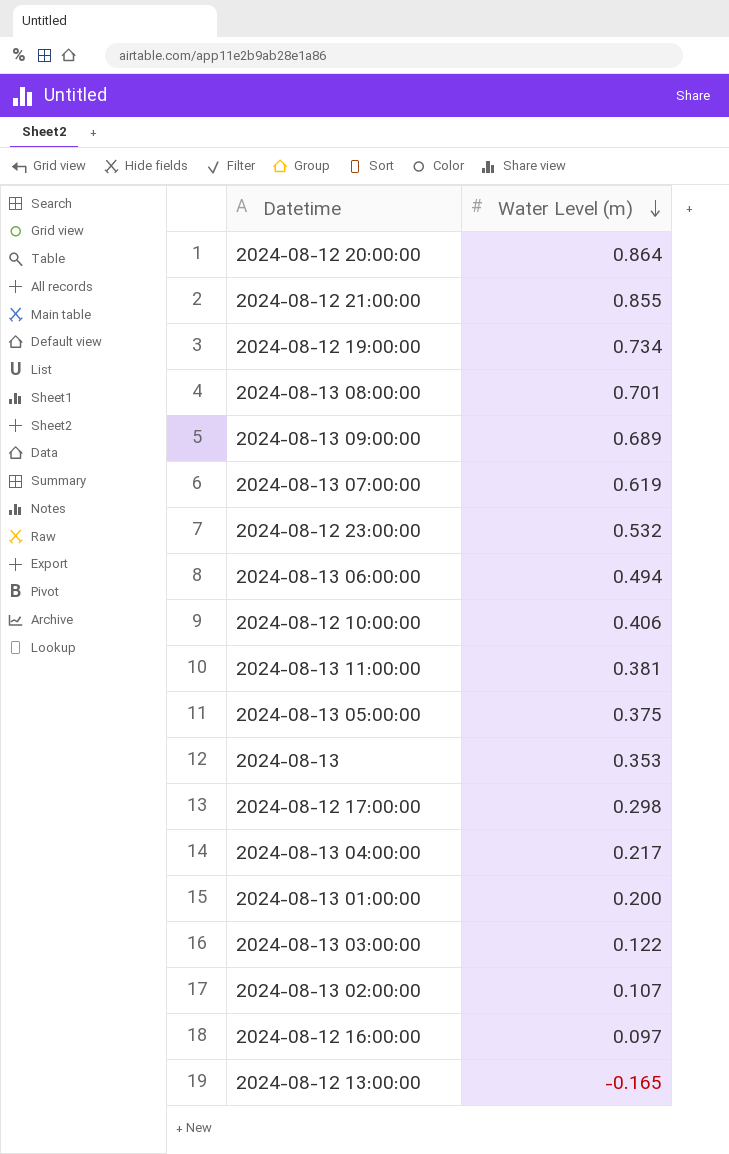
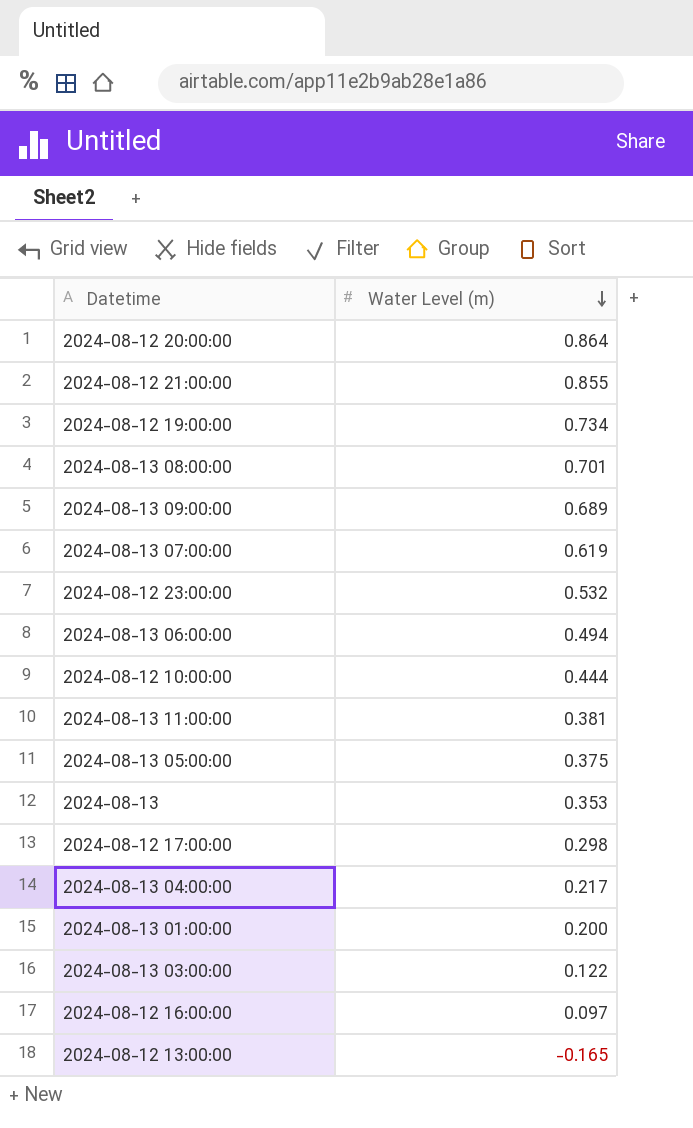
row 2024-08-13 02:00:00: 0.107 -> none
2024-08-12 10:00:00 | Water Level (m): 0.406 -> 0.444

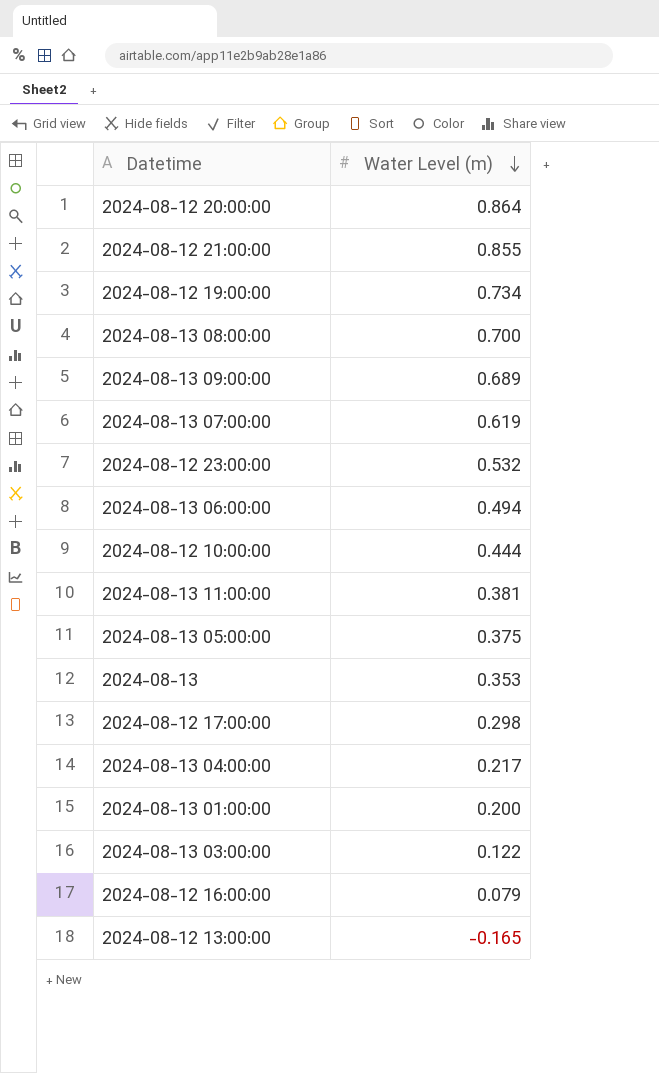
2024-08-13 08:00:00 | Water Level (m): 0.701 -> 0.700
2024-08-12 16:00:00 | Water Level (m): 0.097 -> 0.079

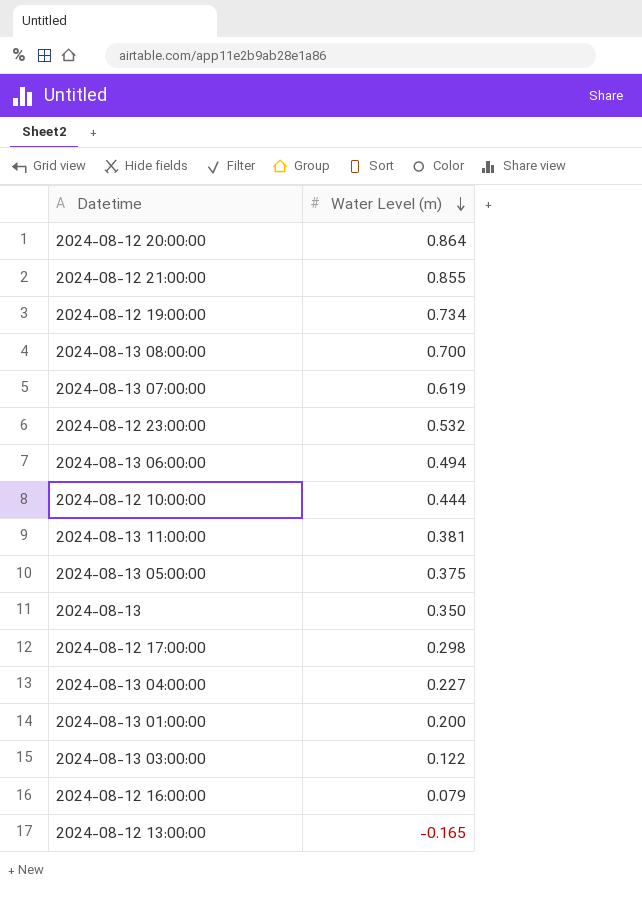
row 2024-08-13 09:00:00: 0.689 -> none
2024-08-13 | Water Level (m): 0.353 -> 0.350
2024-08-13 04:00:00 | Water Level (m): 0.217 -> 0.227

